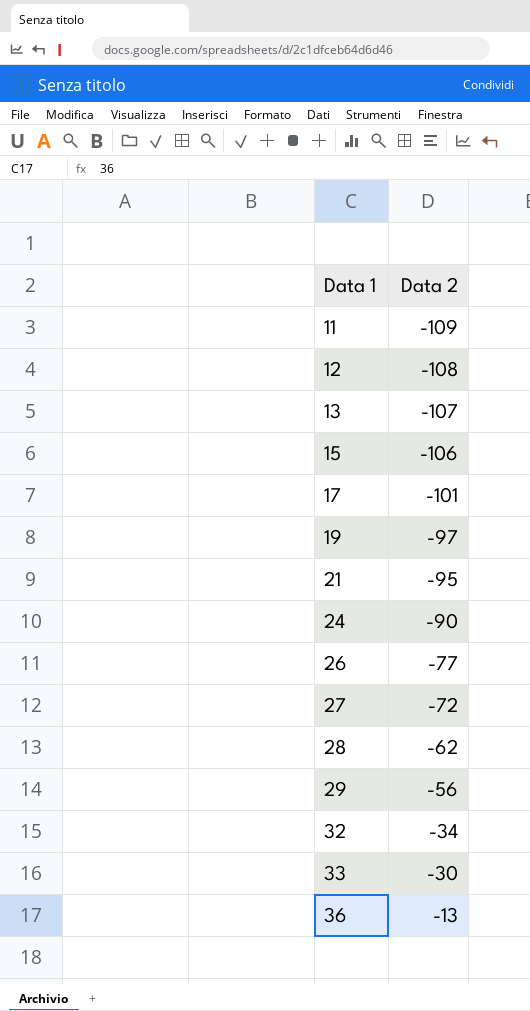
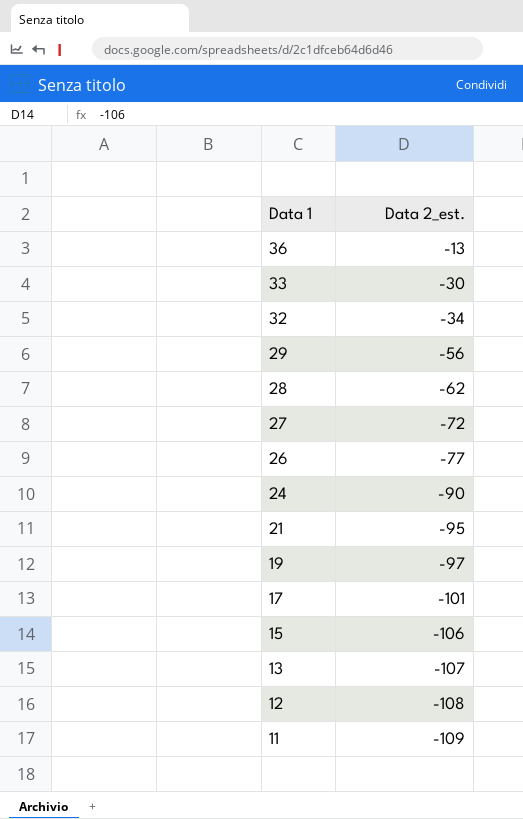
row order: Data 1 ascending -> Data 1 descending
column name: Data 2 -> Data 2_est.

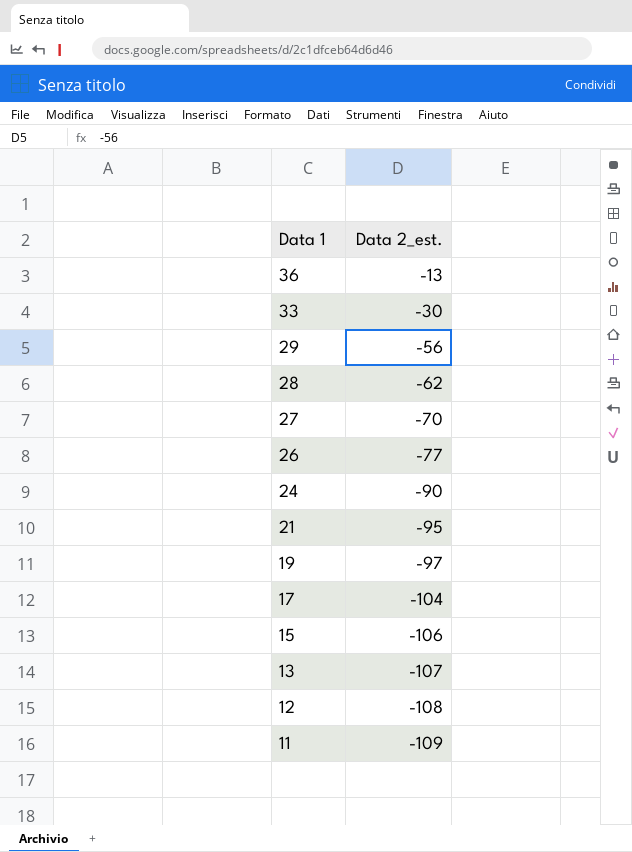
row 32: -34 -> none
27 | Data 2_est.: -72 -> -70
17 | Data 2_est.: -101 -> -104

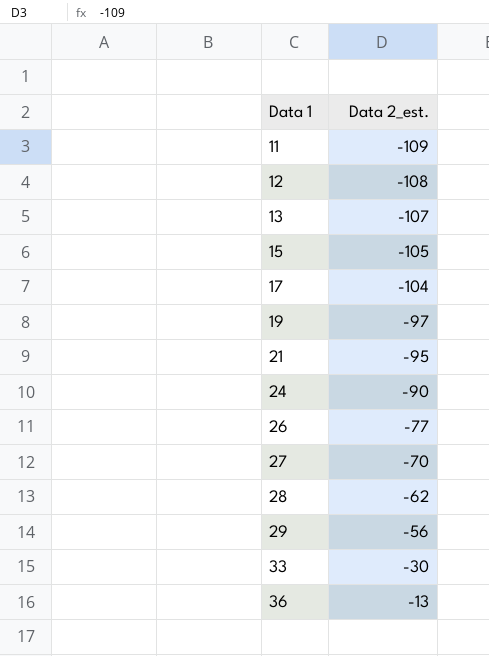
row order: Data 1 descending -> Data 1 ascending
15 | Data 2_est.: -106 -> -105

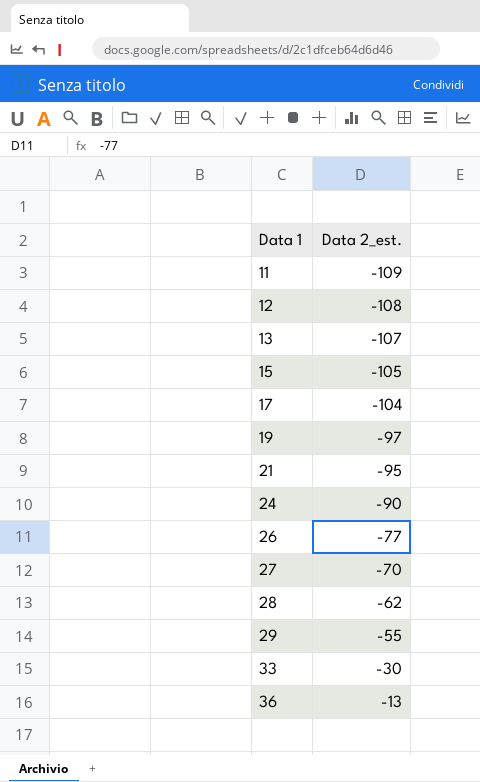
29 | Data 2_est.: -56 -> -55

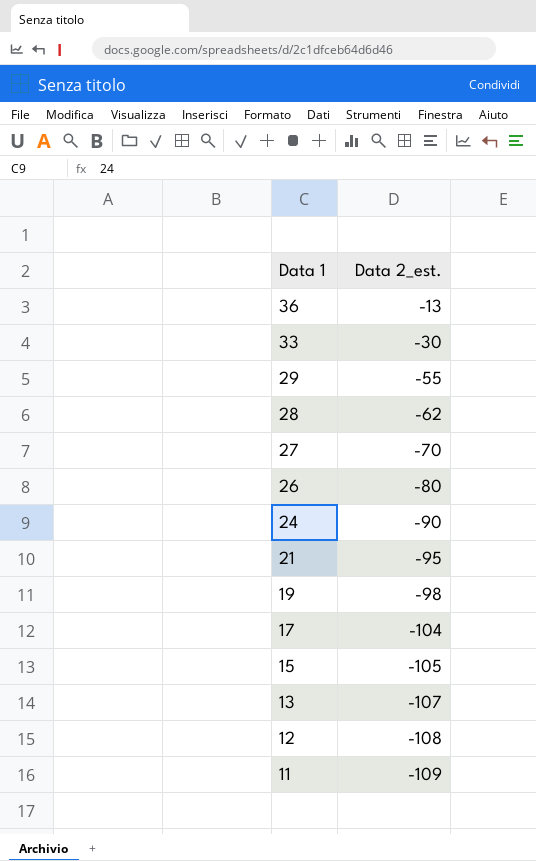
row order: Data 1 ascending -> Data 1 descending
26 | Data 2_est.: -77 -> -80
19 | Data 2_est.: -97 -> -98

